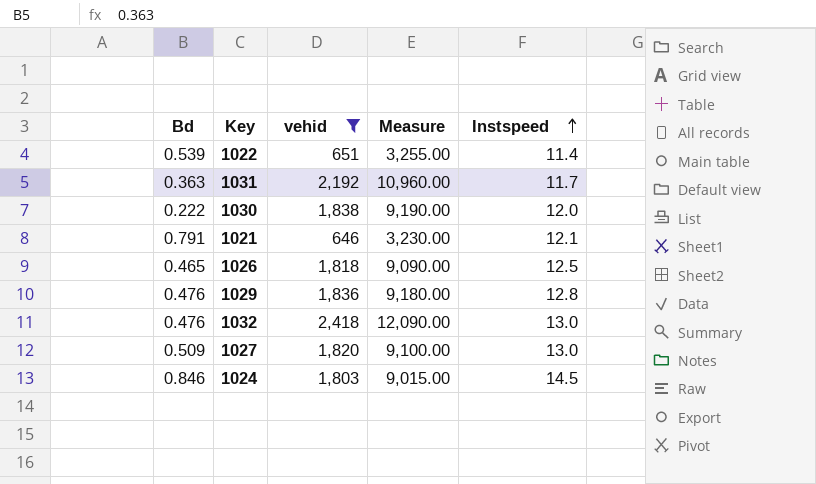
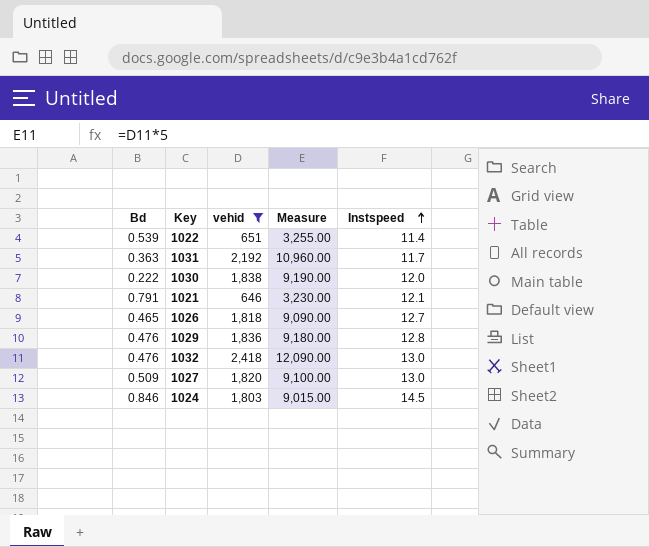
1026 | Instspeed: 12.5 -> 12.7

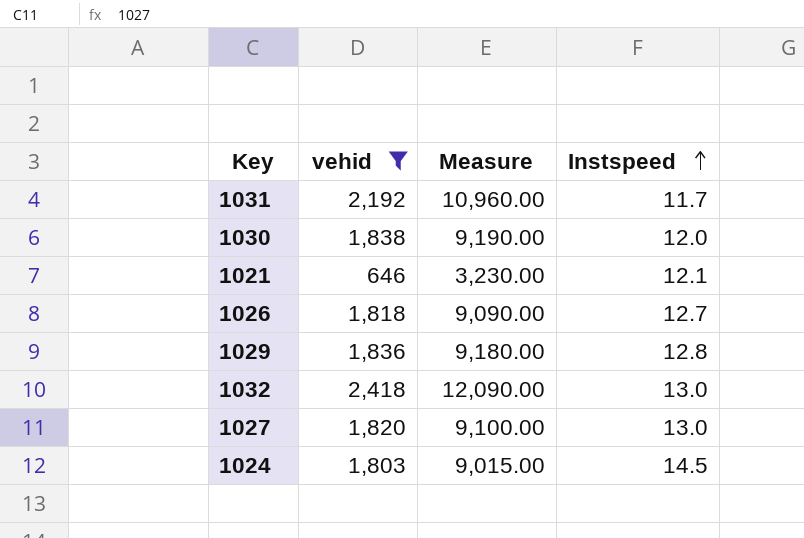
column Bd | position: 1 -> none
row 1022: 0.539 | 651 | 3,255.00 | 11.4 -> none

